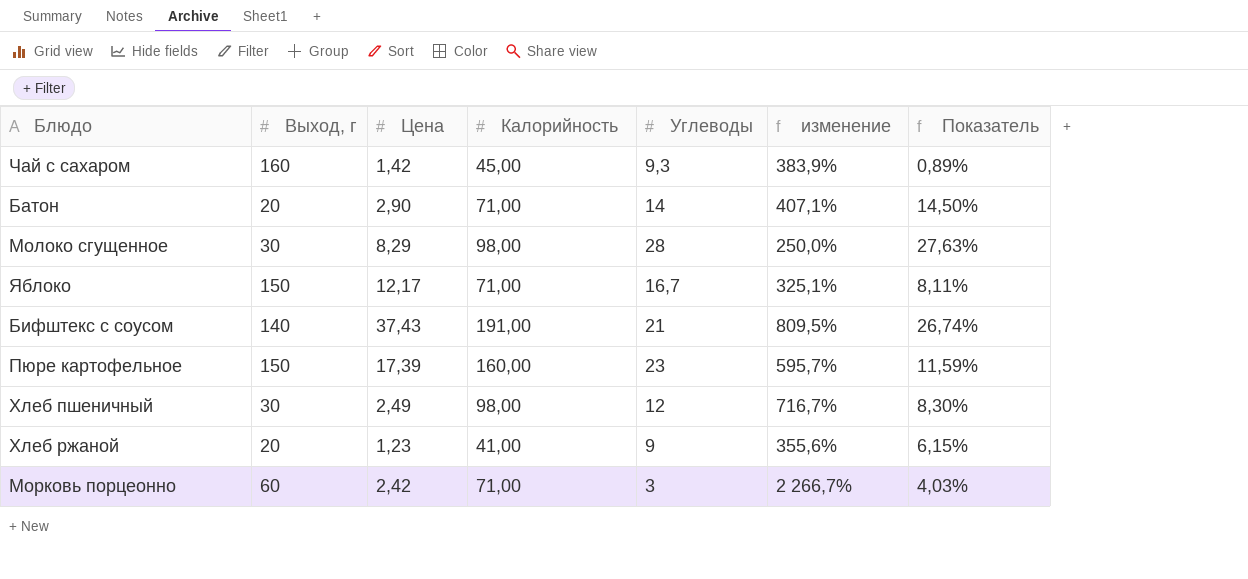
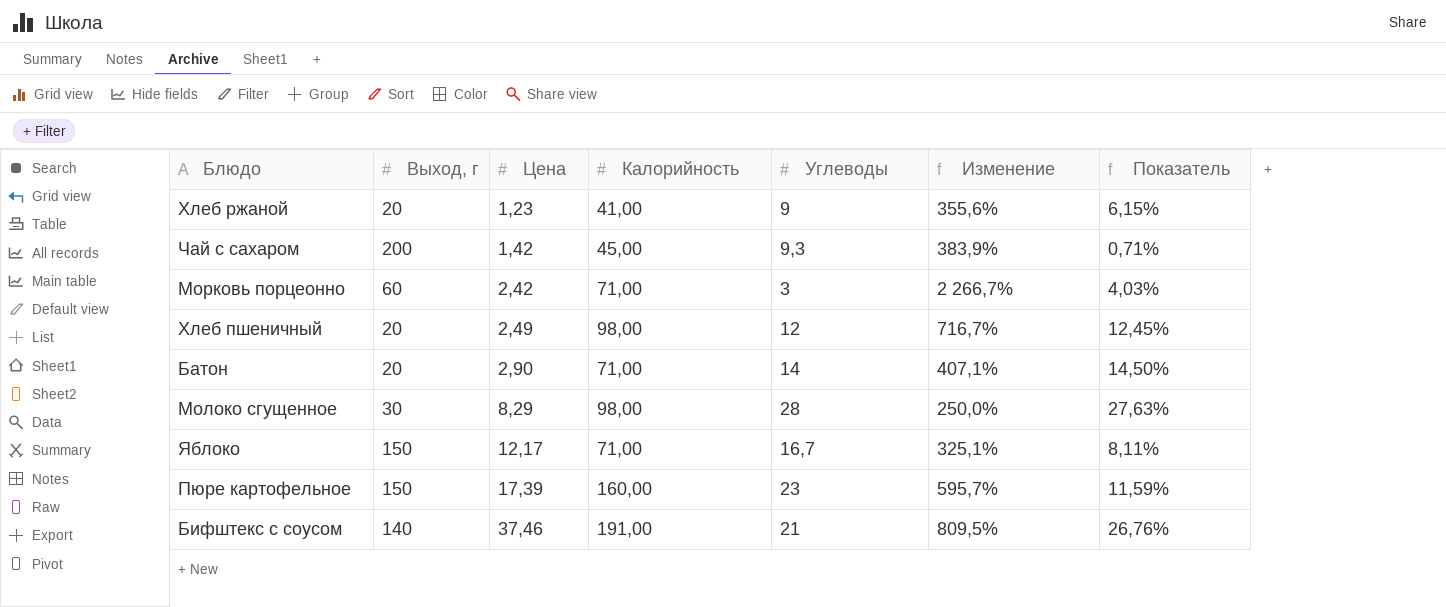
row order: none -> Цена ascending
column name: изменение -> Изменение
Чай с сахаром | Выход, г: 160 -> 200
Чай с сахаром | Показатель: 0,89% -> 0,71%
Хлеб пшеничный | Выход, г: 30 -> 20
Хлеб пшеничный | Показатель: 8,30% -> 12,45%
Бифштекс с соусом | Цена: 37,43 -> 37,46
Бифштекс с соусом | Показатель: 26,74% -> 26,76%

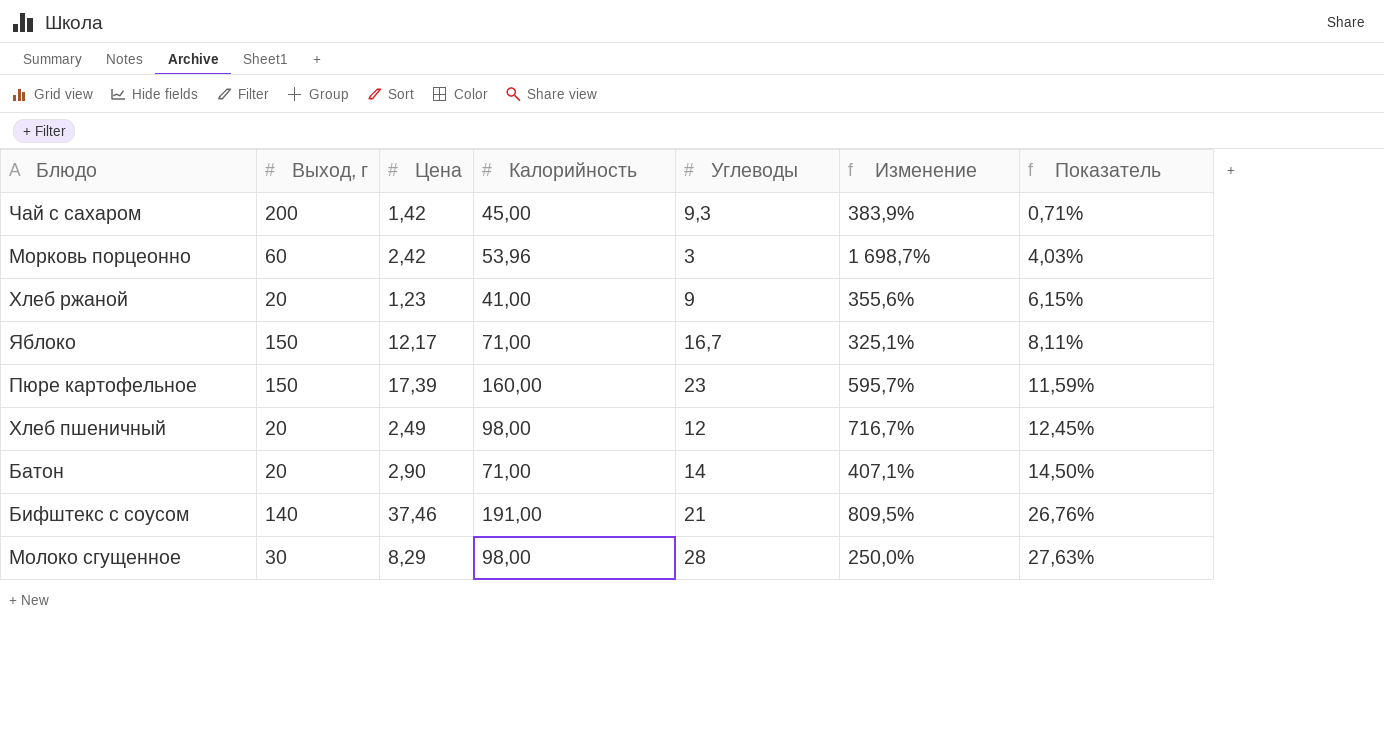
row order: Цена ascending -> Показатель ascending
Морковь порцеонно | Калорийность: 71,00 -> 53,96
Морковь порцеонно | Изменение: 2 266,7% -> 1 698,7%

